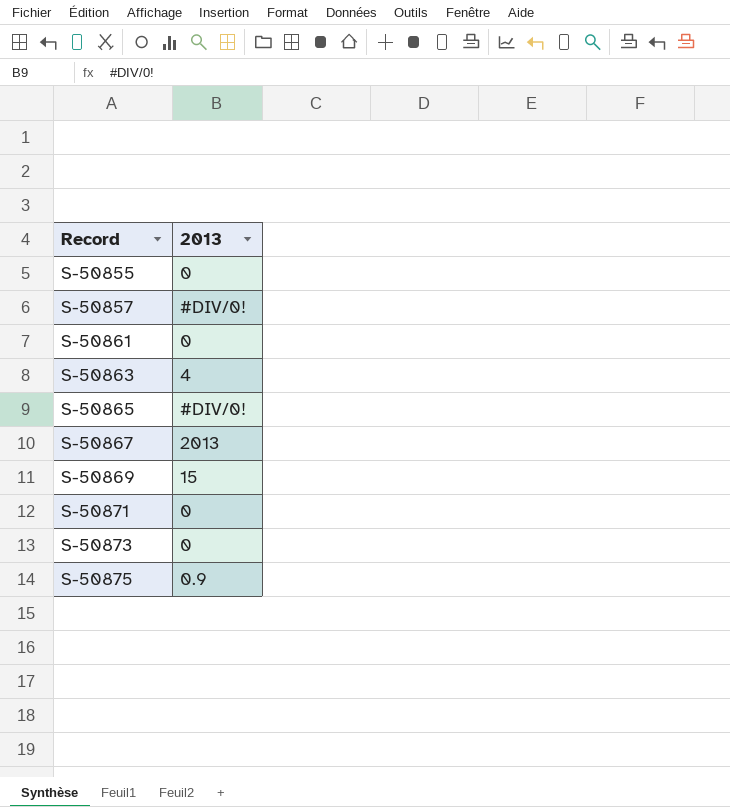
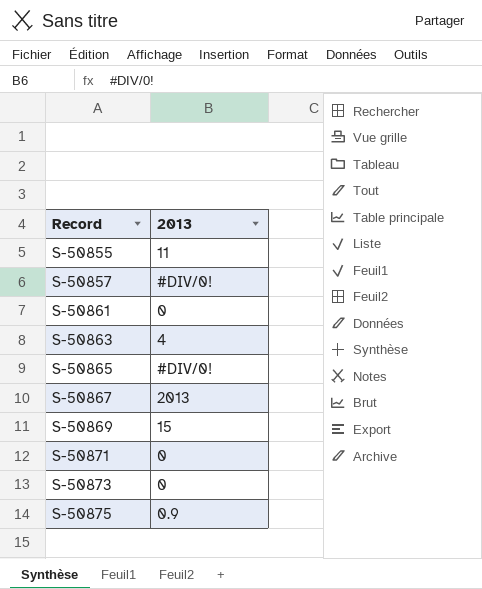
S-50855 | 2013: 0 -> 11

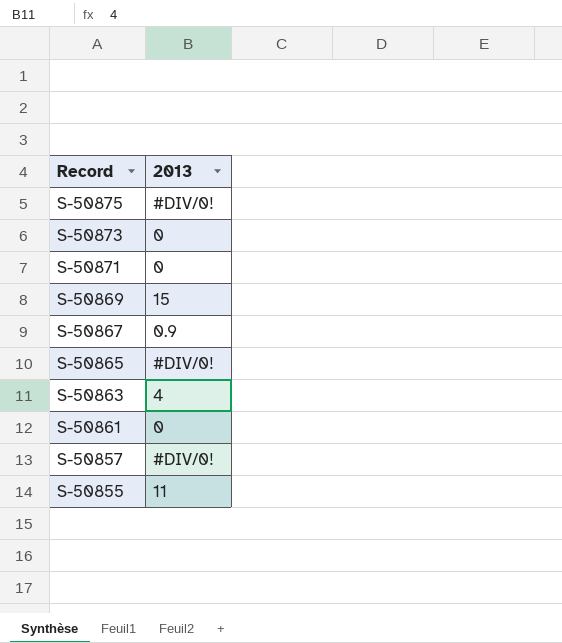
row order: Record ascending -> Record descending
S-50875 | 2013: 0.9 -> #DIV/0!
S-50867 | 2013: 2013 -> 0.9

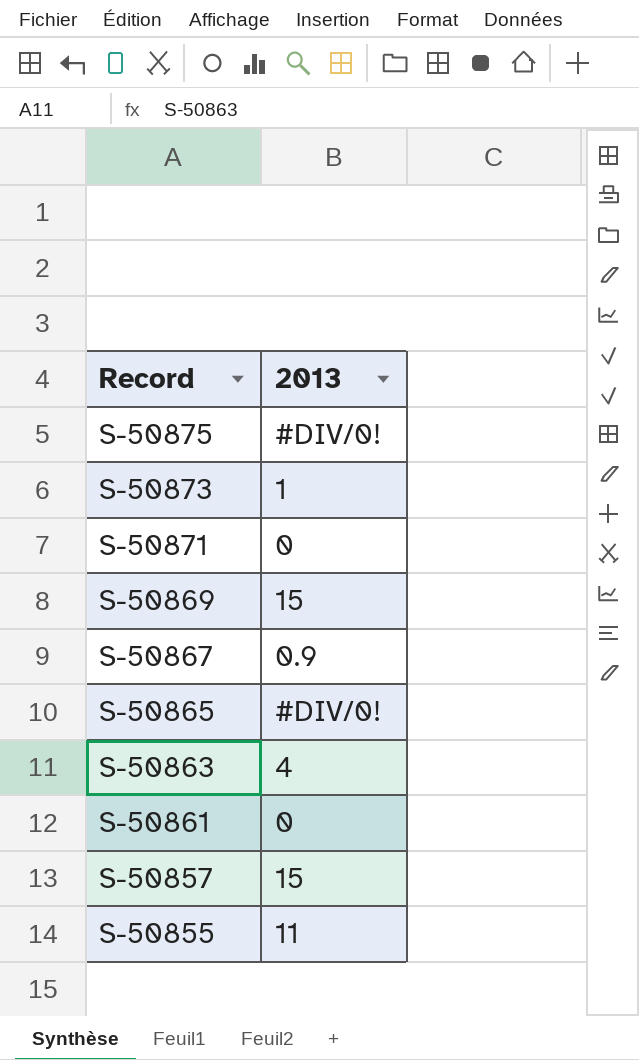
S-50873 | 2013: 0 -> 1
S-50857 | 2013: #DIV/0! -> 15

